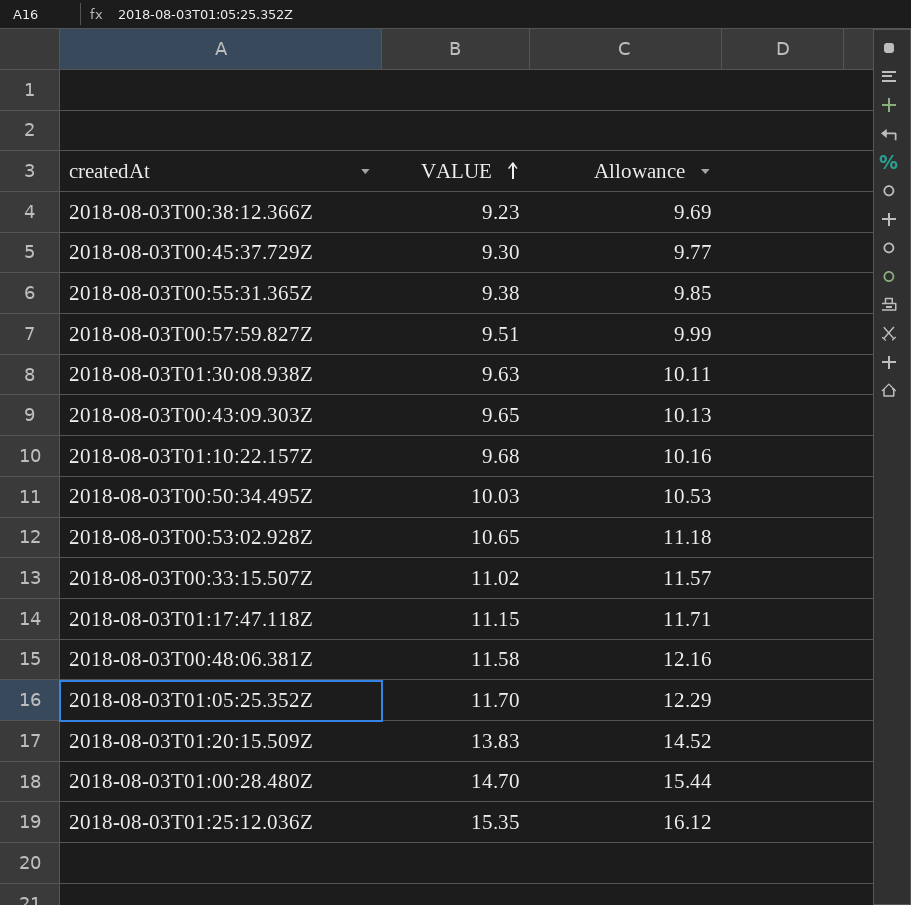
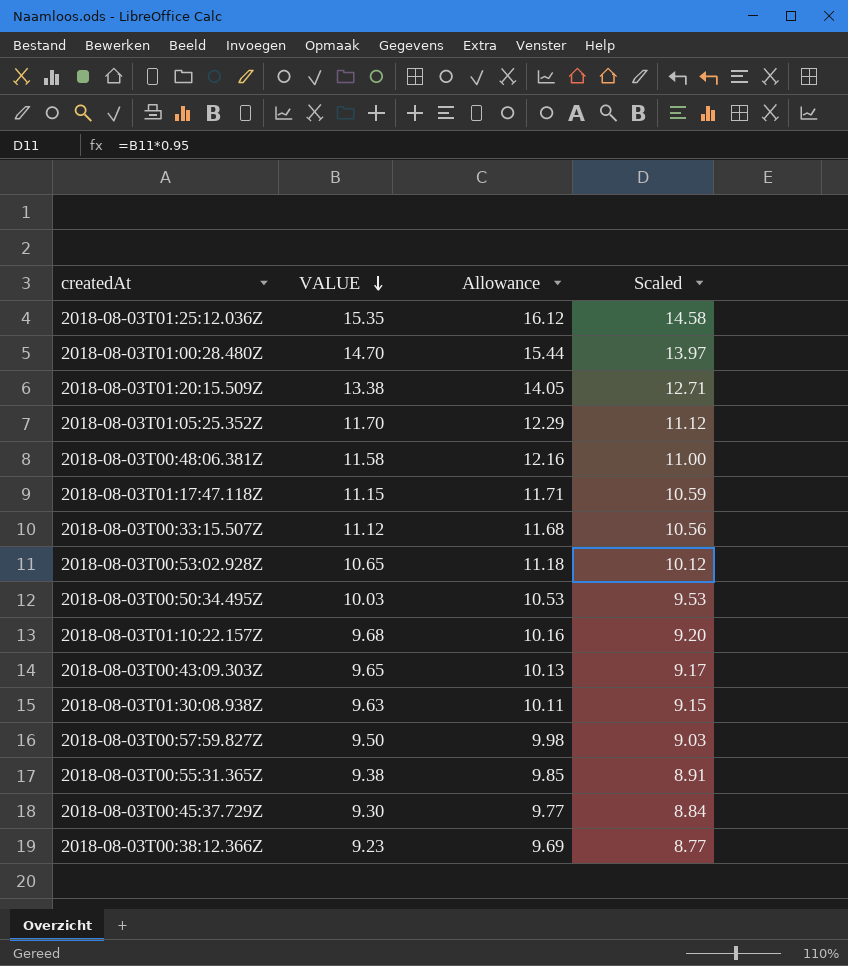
row order: VALUE ascending -> VALUE descending
column Scaled | formula: none -> [VALUE] * 0.95
2018-08-03T01:20:15.509Z | VALUE: 13.83 -> 13.38
2018-08-03T01:20:15.509Z | Allowance: 14.52 -> 14.05
2018-08-03T00:33:15.507Z | VALUE: 11.02 -> 11.12
2018-08-03T00:33:15.507Z | Allowance: 11.57 -> 11.68
2018-08-03T00:57:59.827Z | VALUE: 9.51 -> 9.50
2018-08-03T00:57:59.827Z | Allowance: 9.99 -> 9.98

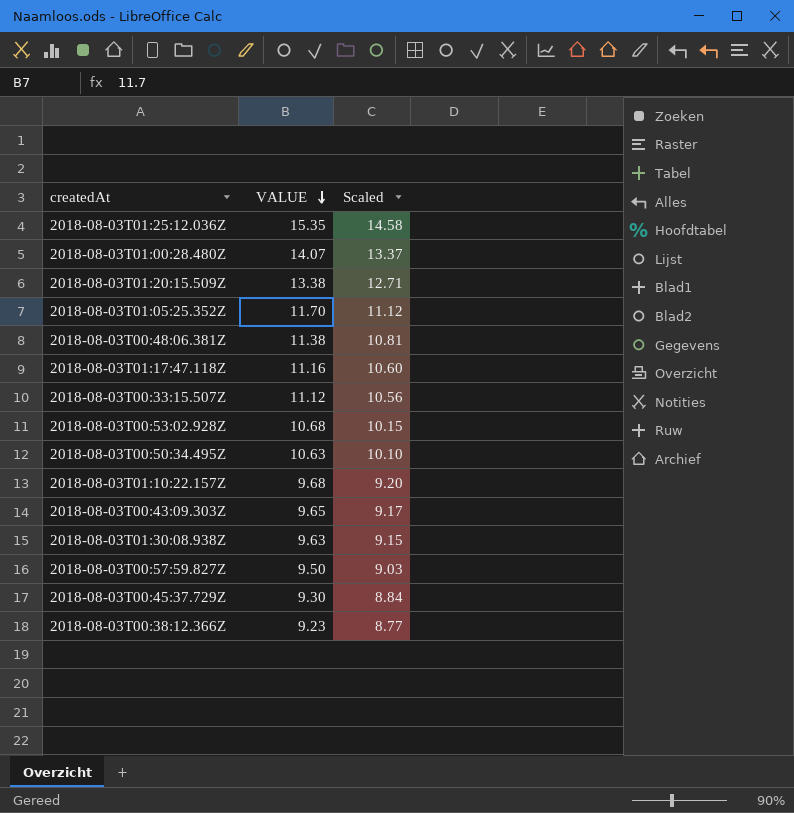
column Allowance | formula: [VALUE] * 1.05 -> none
row 2018-08-03T00:55:31.365Z: 9.38 | 9.85 | 8.91 -> none
2018-08-03T01:00:28.480Z | VALUE: 14.70 -> 14.07
2018-08-03T01:00:28.480Z | Scaled: 13.97 -> 13.37
2018-08-03T00:48:06.381Z | VALUE: 11.58 -> 11.38
2018-08-03T00:48:06.381Z | Scaled: 11.00 -> 10.81
2018-08-03T01:17:47.118Z | VALUE: 11.15 -> 11.16
2018-08-03T01:17:47.118Z | Scaled: 10.59 -> 10.60
2018-08-03T00:53:02.928Z | VALUE: 10.65 -> 10.68
2018-08-03T00:53:02.928Z | Scaled: 10.12 -> 10.15
2018-08-03T00:50:34.495Z | VALUE: 10.03 -> 10.63
2018-08-03T00:50:34.495Z | Scaled: 9.53 -> 10.10

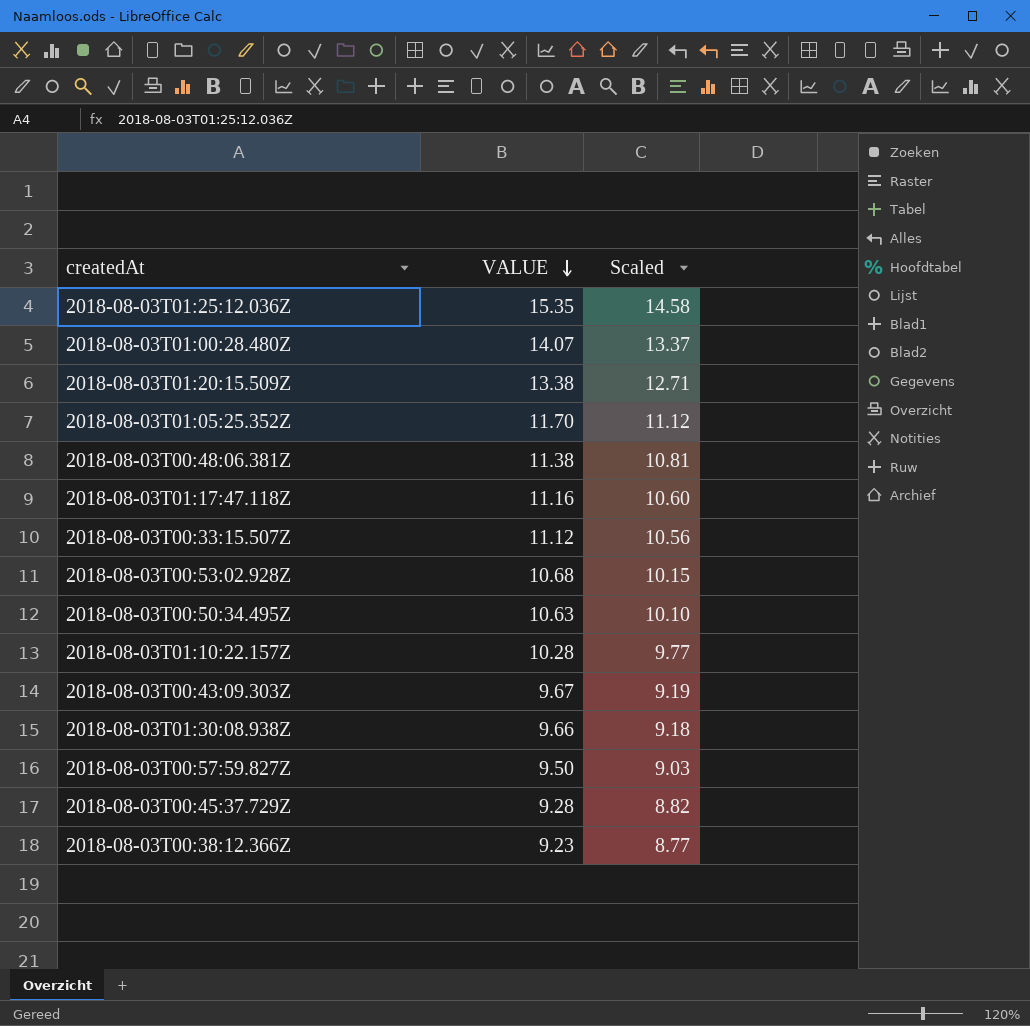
2018-08-03T01:10:22.157Z | VALUE: 9.68 -> 10.28
2018-08-03T01:10:22.157Z | Scaled: 9.20 -> 9.77
2018-08-03T00:43:09.303Z | VALUE: 9.65 -> 9.67
2018-08-03T00:43:09.303Z | Scaled: 9.17 -> 9.19
2018-08-03T01:30:08.938Z | VALUE: 9.63 -> 9.66
2018-08-03T01:30:08.938Z | Scaled: 9.15 -> 9.18
2018-08-03T00:45:37.729Z | VALUE: 9.30 -> 9.28
2018-08-03T00:45:37.729Z | Scaled: 8.84 -> 8.82

